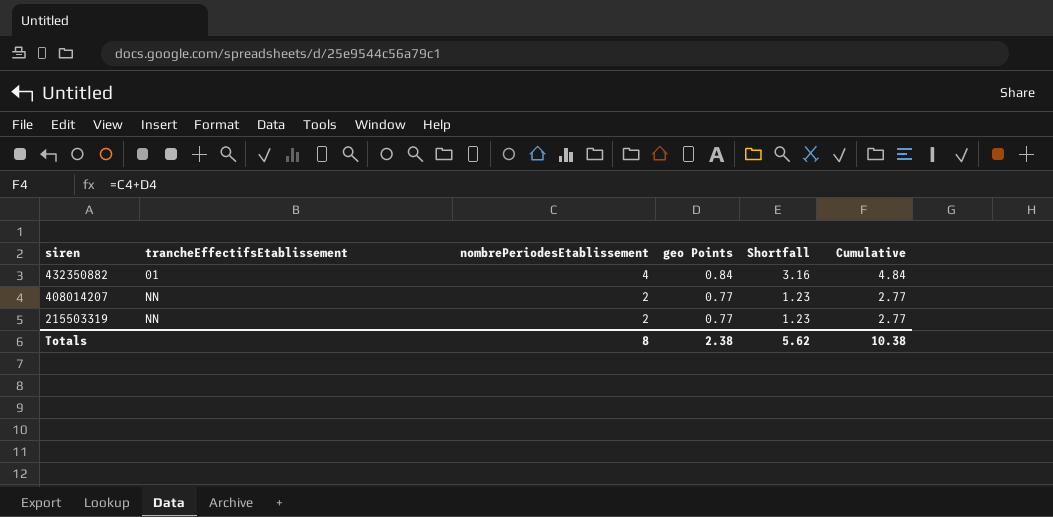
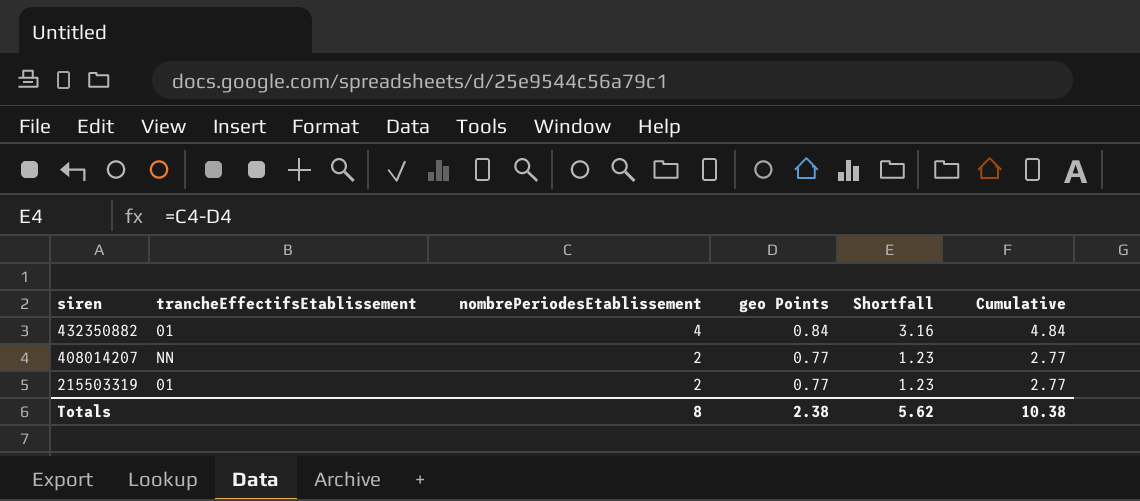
215503319 | trancheEffectifsEtablissement: NN -> 01

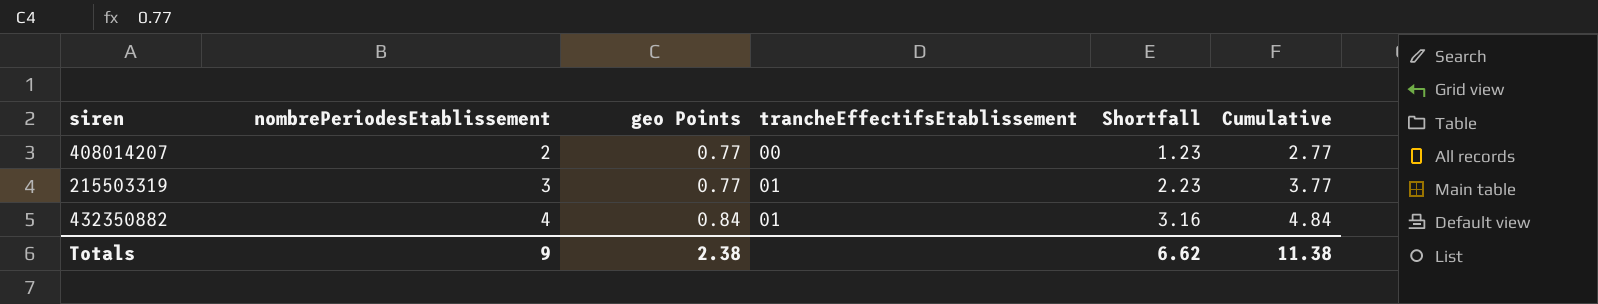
row order: siren descending -> nombrePeriodesEtablissement ascending
column trancheEffectifsEtablissement | position: 2 -> 4
408014207 | trancheEffectifsEtablissement: NN -> 00
215503319 | nombrePeriodesEtablissement: 2 -> 3
215503319 | Shortfall: 1.23 -> 2.23
215503319 | Cumulative: 2.77 -> 3.77
Totals | nombrePeriodesEtablissement: 8 -> 9
Totals | Shortfall: 5.62 -> 6.62
Totals | Cumulative: 10.38 -> 11.38

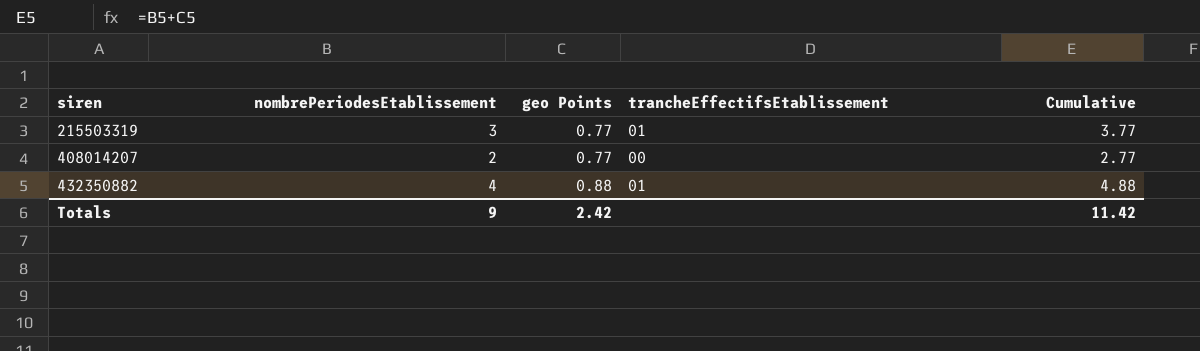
row order: nombrePeriodesEtablissement ascending -> siren ascending
column Shortfall | formula: [nombrePeriodesEtablissement] - [geo Points] -> none
432350882 | geo Points: 0.84 -> 0.88
432350882 | Cumulative: 4.84 -> 4.88
Totals | geo Points: 2.38 -> 2.42
Totals | Cumulative: 11.38 -> 11.42

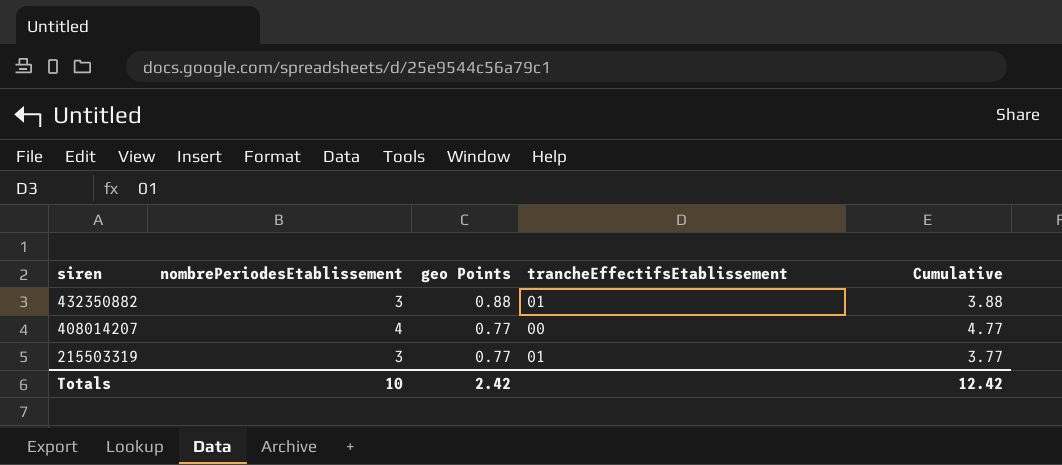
row order: siren ascending -> siren descending
432350882 | nombrePeriodesEtablissement: 4 -> 3
432350882 | Cumulative: 4.88 -> 3.88
408014207 | nombrePeriodesEtablissement: 2 -> 4
408014207 | Cumulative: 2.77 -> 4.77
Totals | nombrePeriodesEtablissement: 9 -> 10
Totals | Cumulative: 11.42 -> 12.42

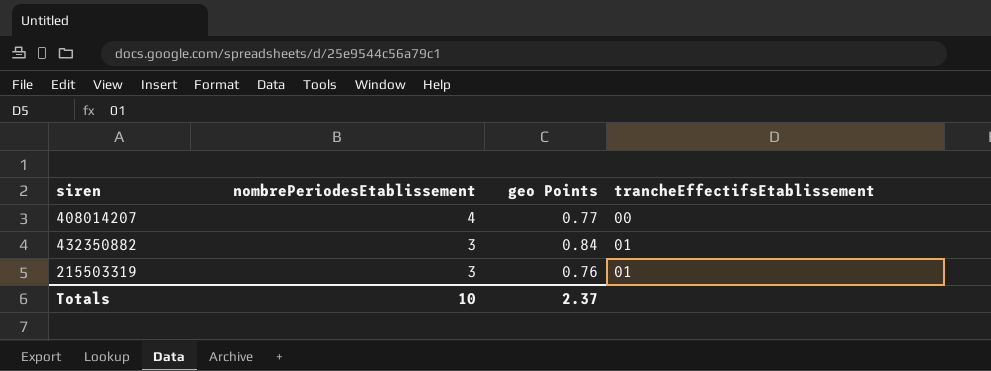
row order: siren descending -> nombrePeriodesEtablissement descending
column Cumulative | formula: [nombrePeriodesEtablissement] + [geo Points] -> none
432350882 | geo Points: 0.88 -> 0.84
215503319 | geo Points: 0.77 -> 0.76
Totals | geo Points: 2.42 -> 2.37

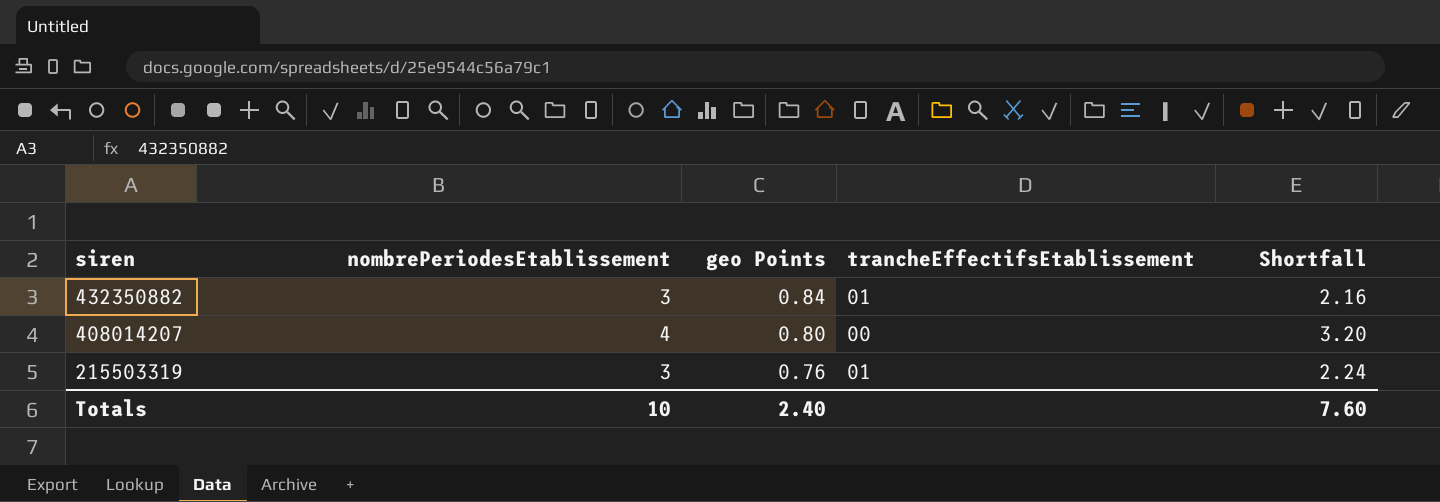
row order: nombrePeriodesEtablissement descending -> siren descending
column Shortfall | formula: none -> [nombrePeriodesEtablissement] - [geo Points]
408014207 | geo Points: 0.77 -> 0.80
Totals | geo Points: 2.37 -> 2.40

